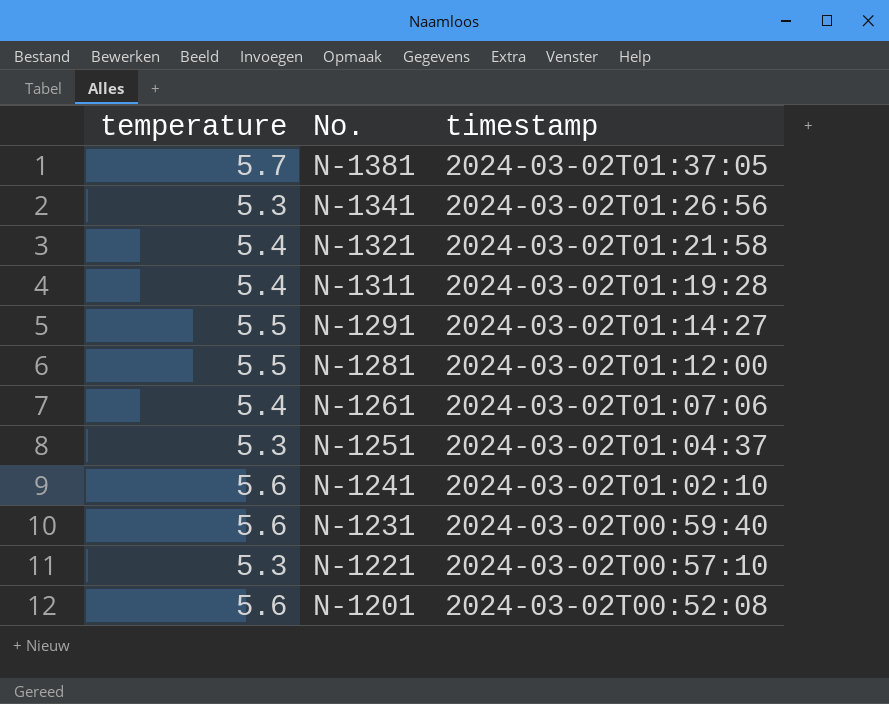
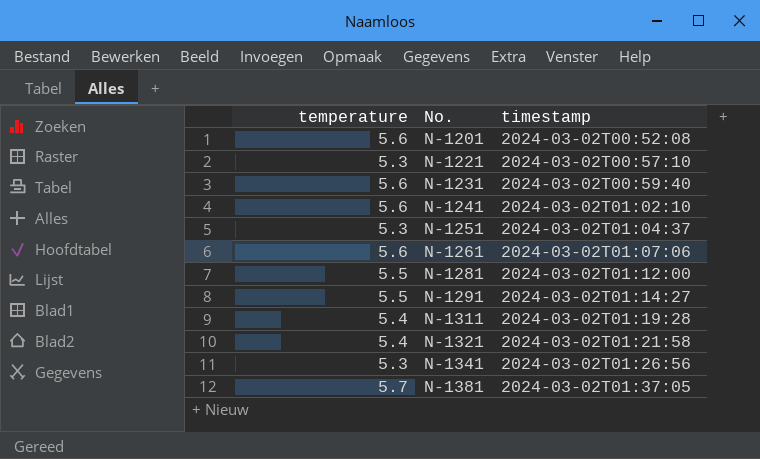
row order: No. descending -> No. ascending
N-1261 | temperature: 5.4 -> 5.6

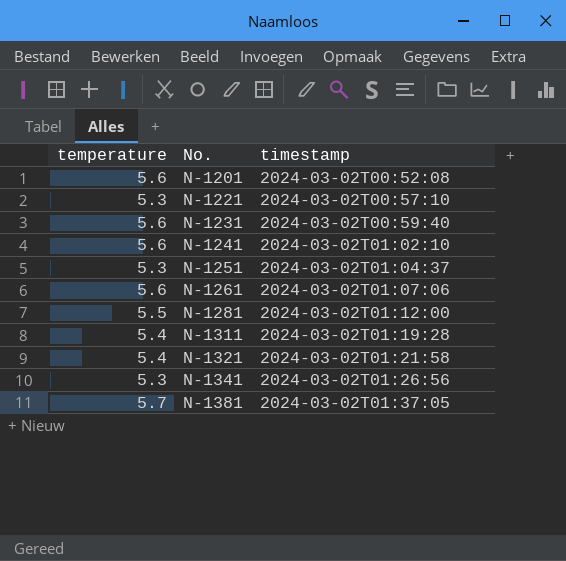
row N-1291: 5.5 | 2024-03-02T01:14:27 -> none

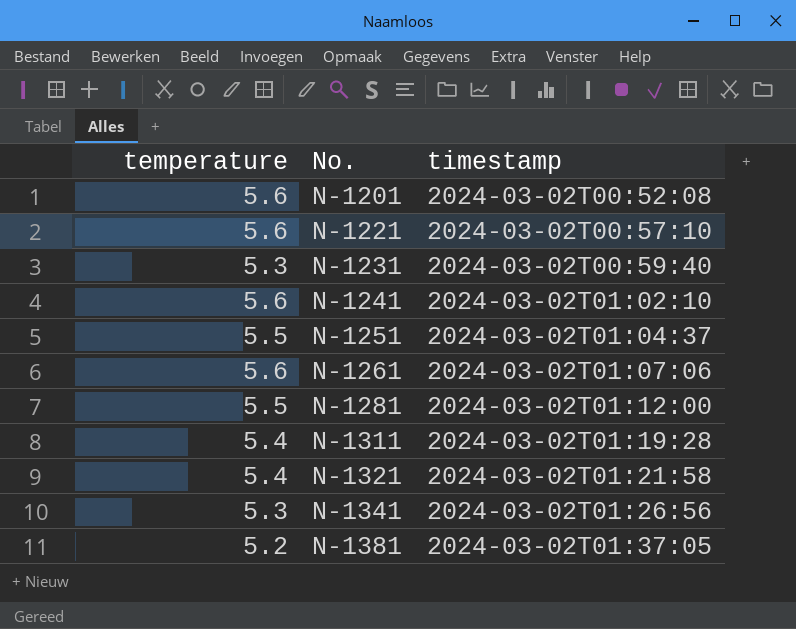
N-1221 | temperature: 5.3 -> 5.6
N-1231 | temperature: 5.6 -> 5.3
N-1251 | temperature: 5.3 -> 5.5
N-1381 | temperature: 5.7 -> 5.2

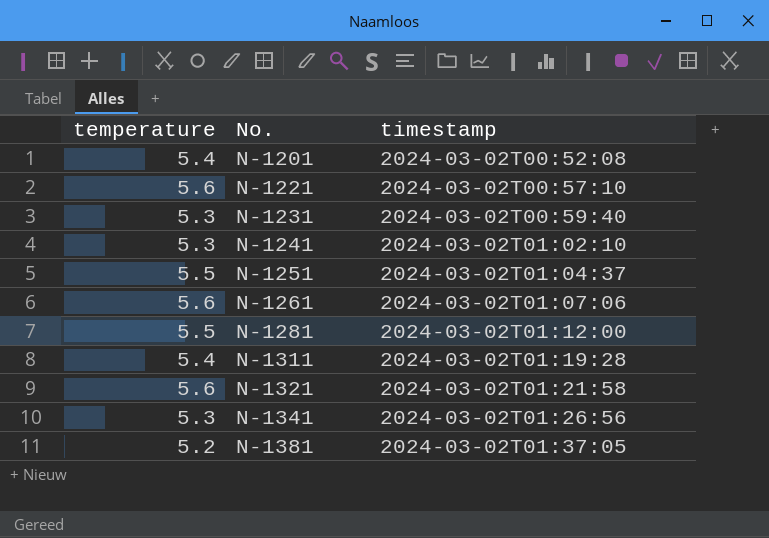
N-1201 | temperature: 5.6 -> 5.4
N-1241 | temperature: 5.6 -> 5.3
N-1321 | temperature: 5.4 -> 5.6

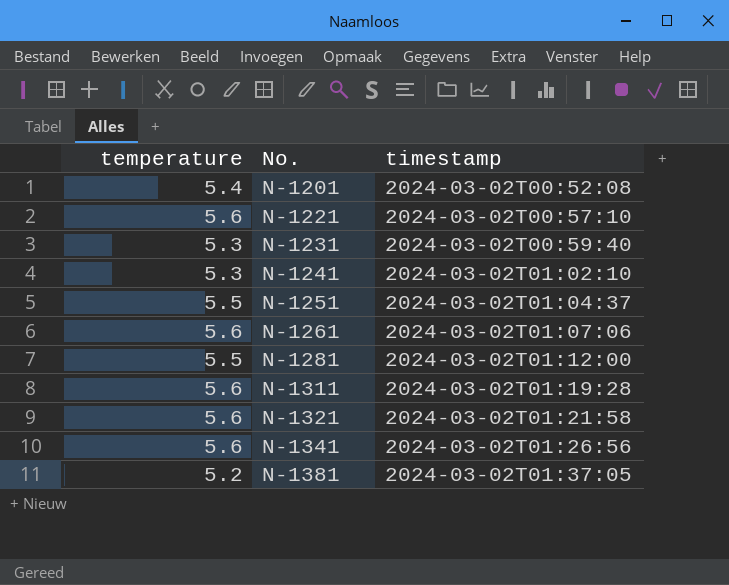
N-1311 | temperature: 5.4 -> 5.6
N-1341 | temperature: 5.3 -> 5.6

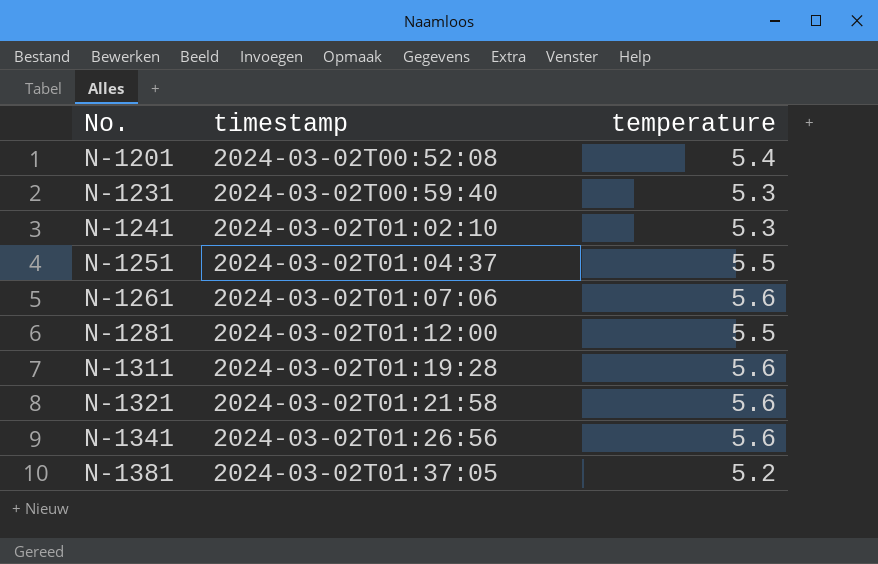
column temperature | position: 1 -> 3
row N-1221: 5.6 | 2024-03-02T00:57:10 -> none

